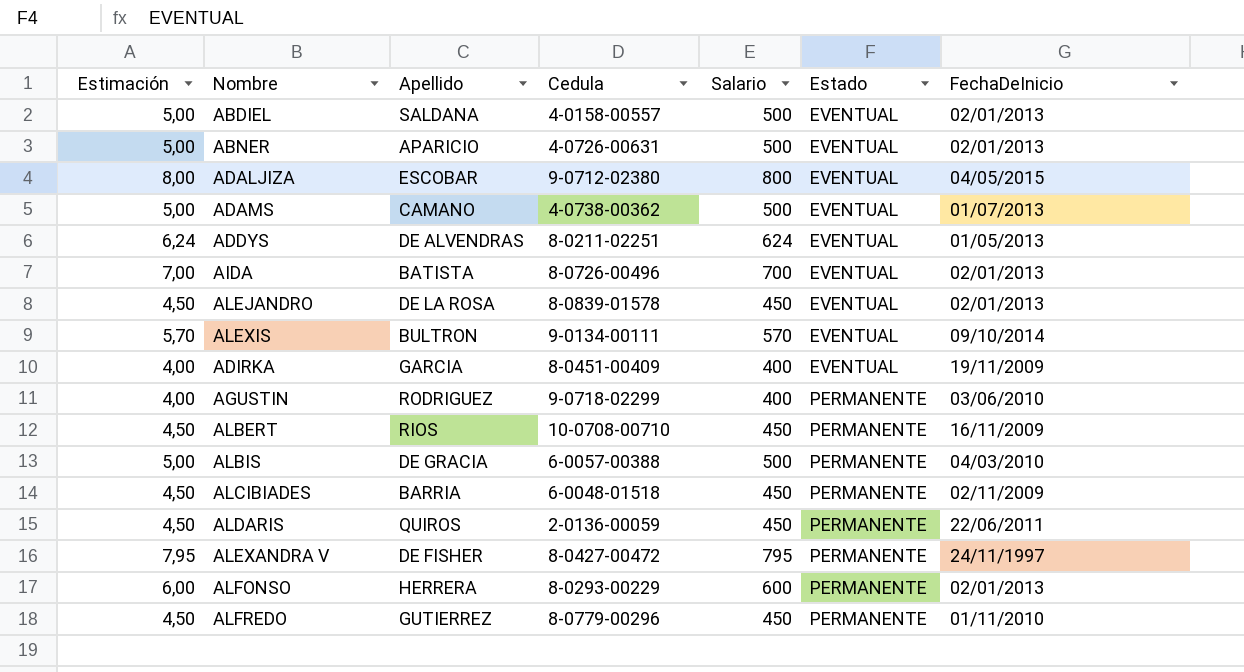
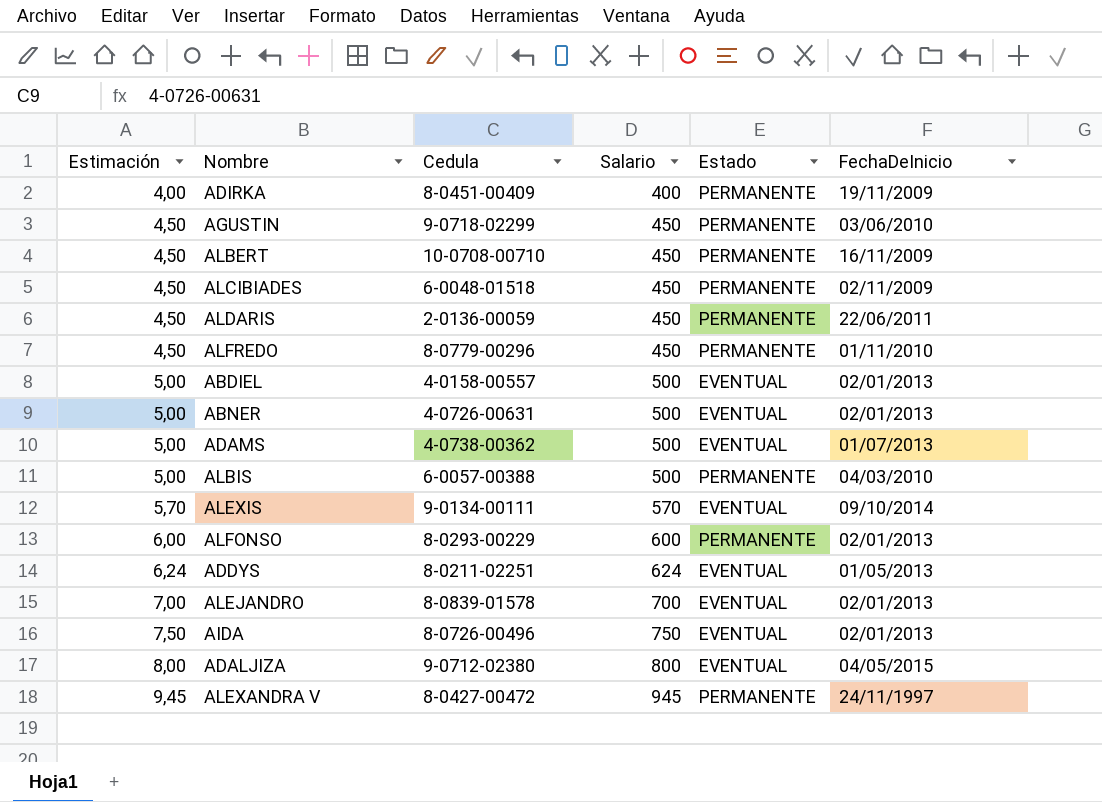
row order: Estado ascending -> Estimación ascending
column Apellido | position: 3 -> none
ADIRKA | Estado: EVENTUAL -> PERMANENTE
AGUSTIN | Estimación: 4,00 -> 4,50
AGUSTIN | Salario: 400 -> 450
ALEJANDRO | Estimación: 4,50 -> 7,00
ALEJANDRO | Salario: 450 -> 700
AIDA | Estimación: 7,00 -> 7,50
AIDA | Salario: 700 -> 750
ALEXANDRA V | Estimación: 7,95 -> 9,45
ALEXANDRA V | Salario: 795 -> 945

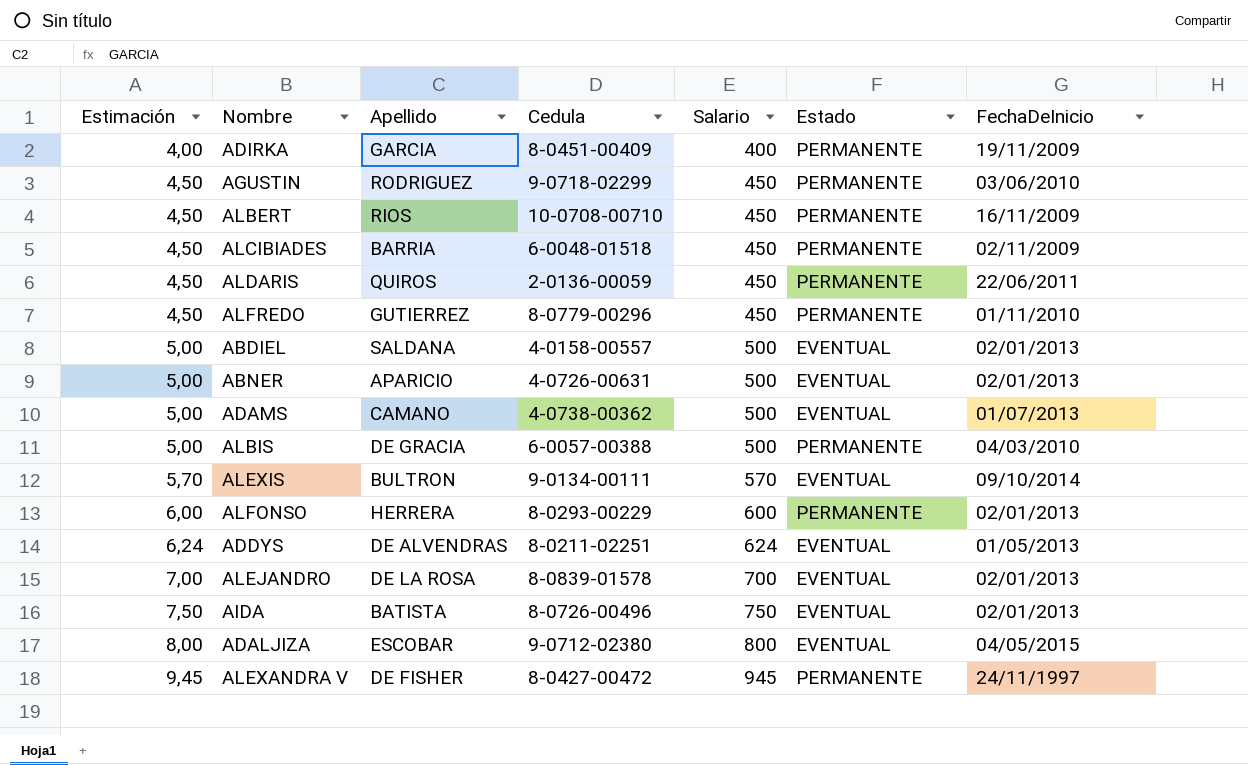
column Apellido | position: none -> 3

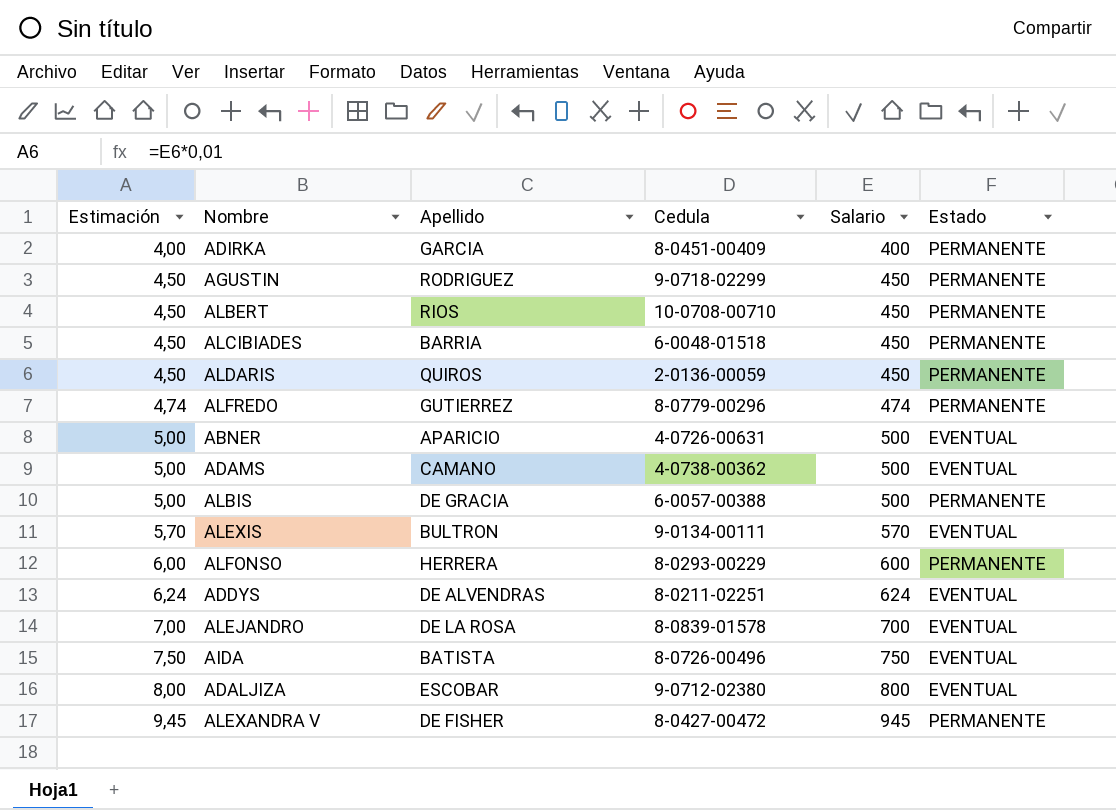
column FechaDeInicio | position: 7 -> none
row ABDIEL: 5,00 | SALDANA | 4-0158-00557 | 500 | EVENTUAL | 02/01/2013 -> none
ALFREDO | Estimación: 4,50 -> 4,74
ALFREDO | Salario: 450 -> 474

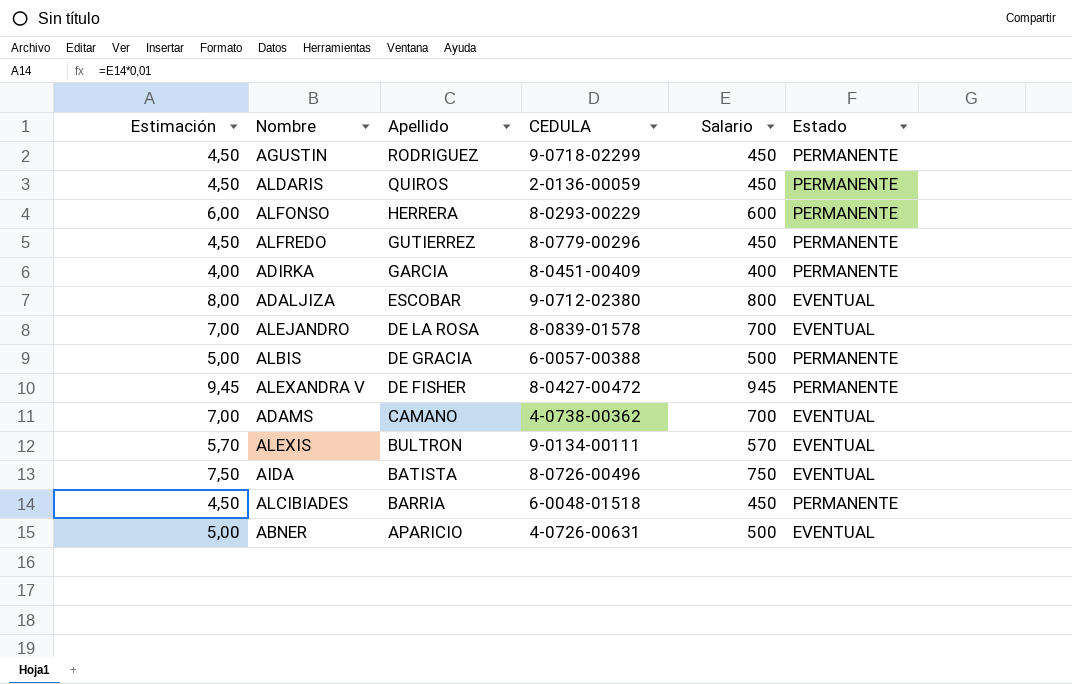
row order: Estimación ascending -> Apellido descending
column name: Cedula -> CEDULA
row ALBERT: 4,50 | RIOS | 10-0708-00710 | 450 | PERMANENTE -> none
row ADDYS: 6,24 | DE ALVENDRAS | 8-0211-02251 | 624 | EVENTUAL -> none
ALFREDO | Estimación: 4,74 -> 4,50
ALFREDO | Salario: 474 -> 450
ADAMS | Estimación: 5,00 -> 7,00
ADAMS | Salario: 500 -> 700

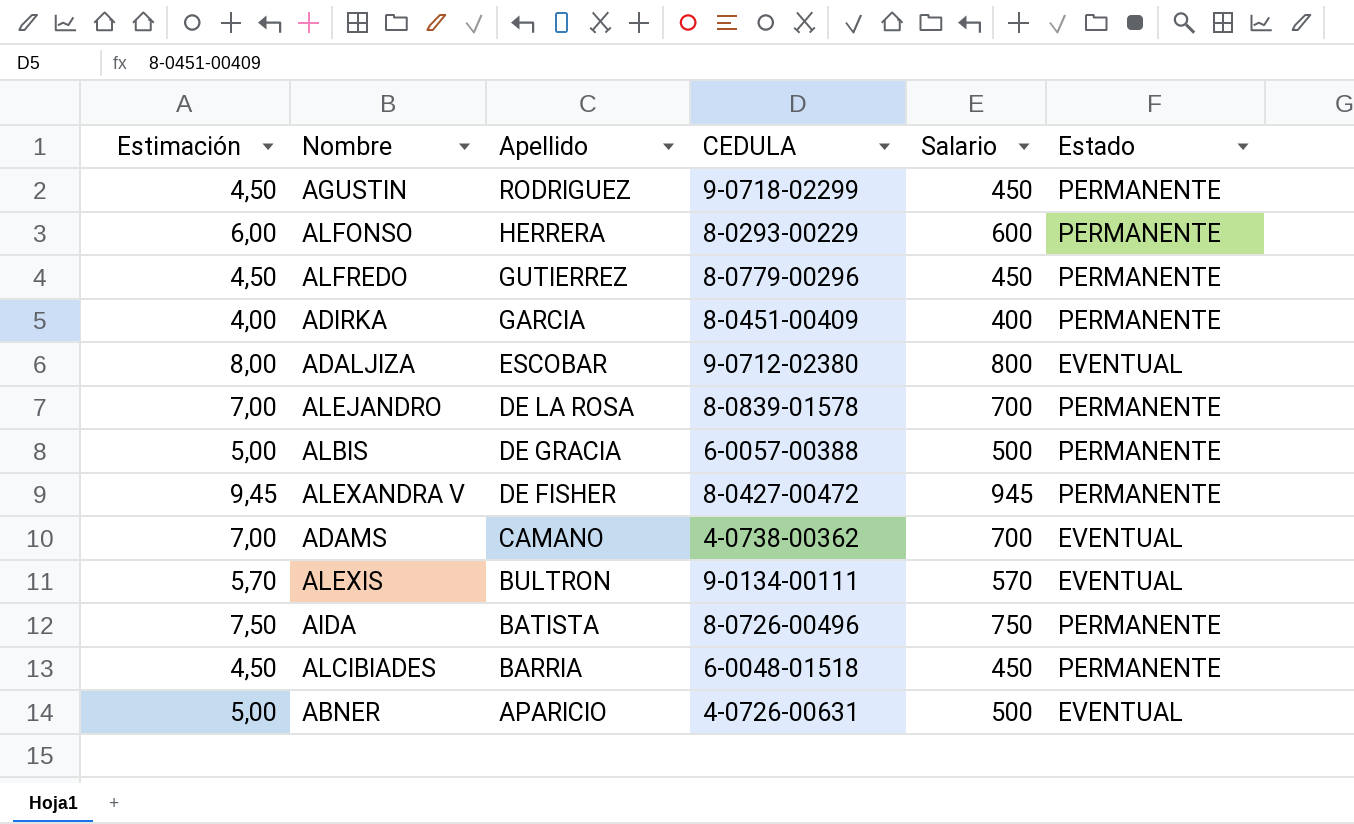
row ALDARIS: 4,50 | QUIROS | 2-0136-00059 | 450 | PERMANENTE -> none
ALEJANDRO | Estado: EVENTUAL -> PERMANENTE
AIDA | Estado: EVENTUAL -> PERMANENTE

